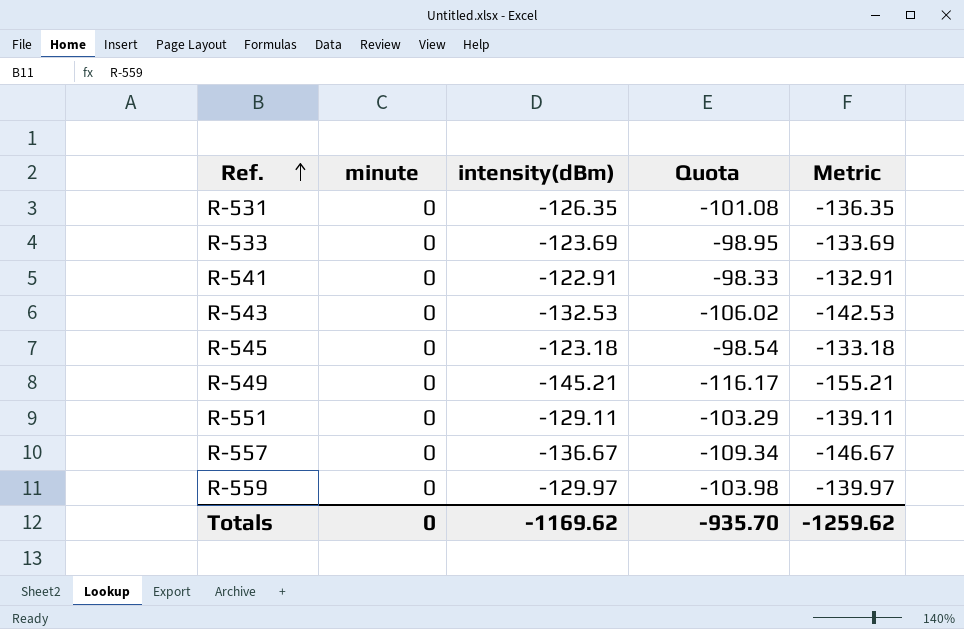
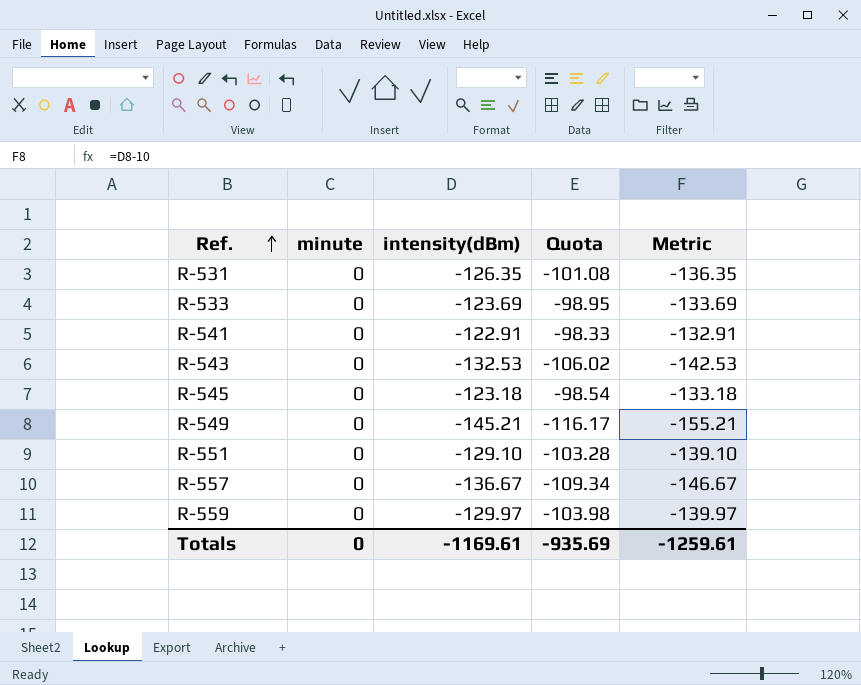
R-551 | intensity(dBm): -129.11 -> -129.10
R-551 | Quota: -103.29 -> -103.28
R-551 | Metric: -139.11 -> -139.10
Totals | intensity(dBm): -1169.62 -> -1169.61
Totals | Quota: -935.70 -> -935.69
Totals | Metric: -1259.62 -> -1259.61

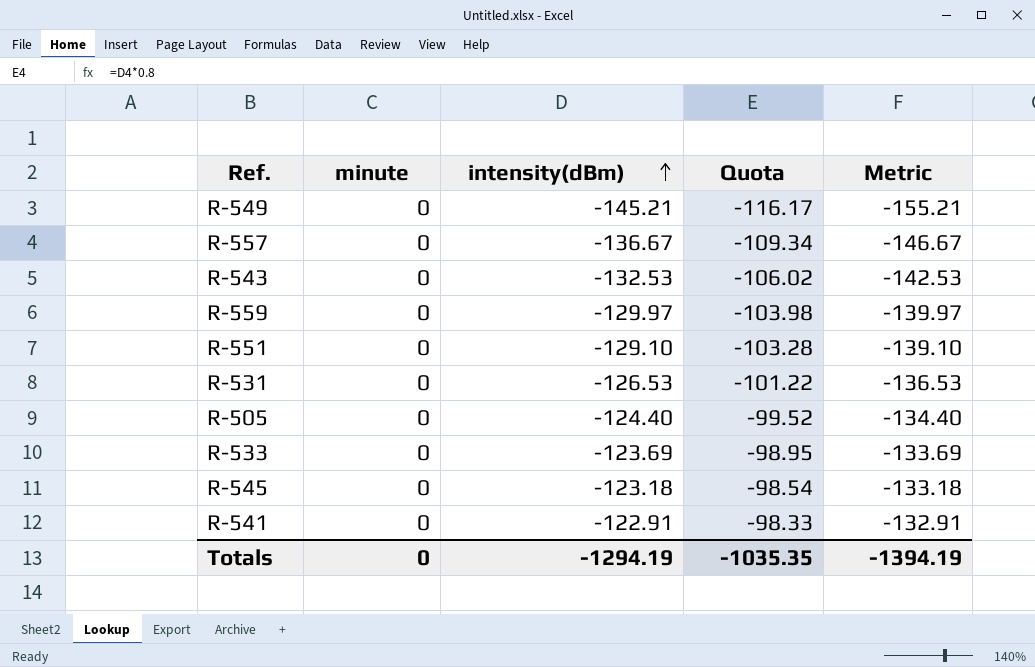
row order: Ref. ascending -> intensity(dBm) ascending
R-531 | intensity(dBm): -126.35 -> -126.53
R-531 | Quota: -101.08 -> -101.22
R-531 | Metric: -136.35 -> -136.53
row R-505: none -> 0 | -124.40 | -99.52 | -134.40
Totals | intensity(dBm): -1169.61 -> -1294.19
Totals | Quota: -935.69 -> -1035.35
Totals | Metric: -1259.61 -> -1394.19

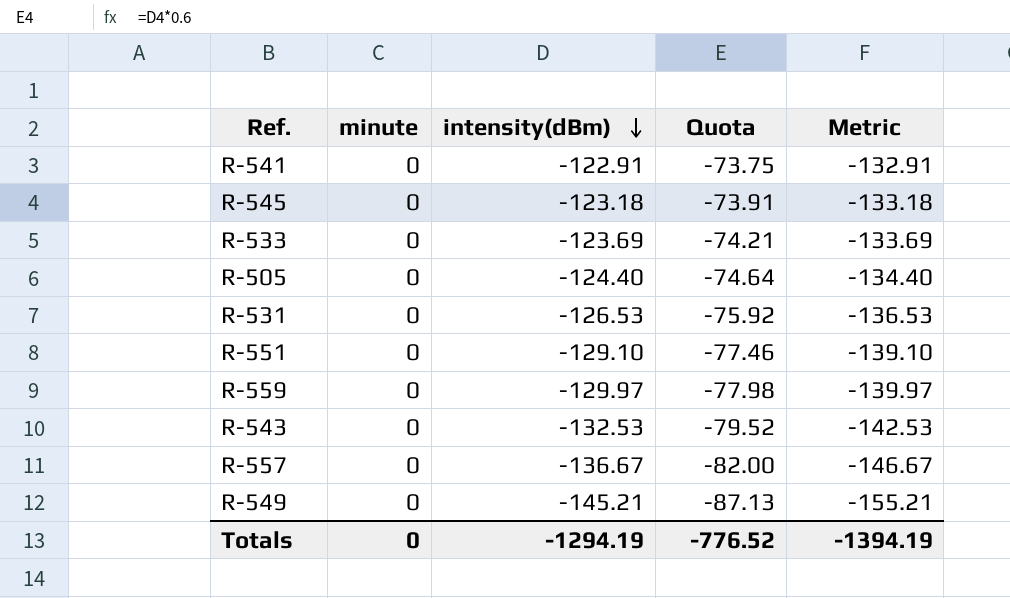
row order: intensity(dBm) ascending -> intensity(dBm) descending
column Quota | formula: [intensity(dBm)] * 0.8 -> [intensity(dBm)] * 0.6
Totals | Quota: -1035.35 -> -776.52

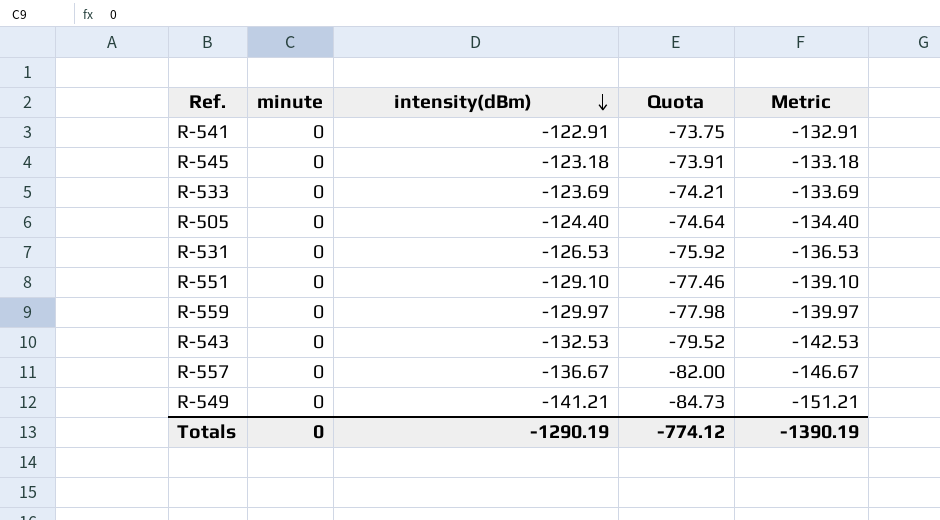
R-549 | intensity(dBm): -145.21 -> -141.21
R-549 | Quota: -87.13 -> -84.73
R-549 | Metric: -155.21 -> -151.21
Totals | intensity(dBm): -1294.19 -> -1290.19
Totals | Quota: -776.52 -> -774.12
Totals | Metric: -1394.19 -> -1390.19

